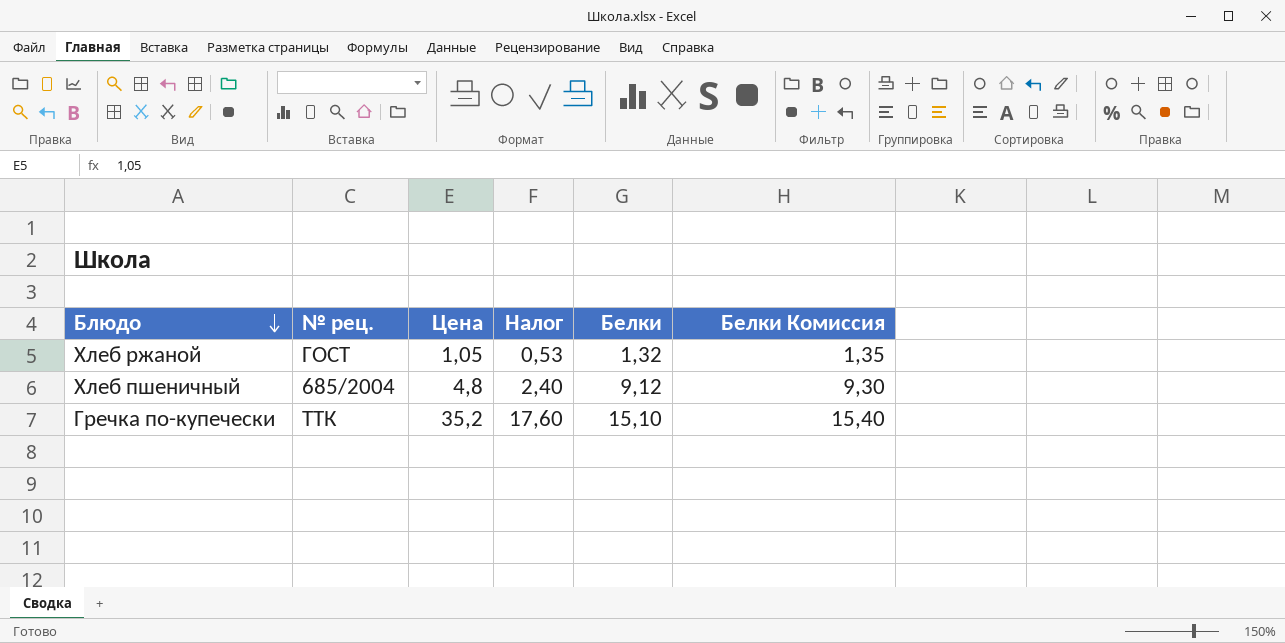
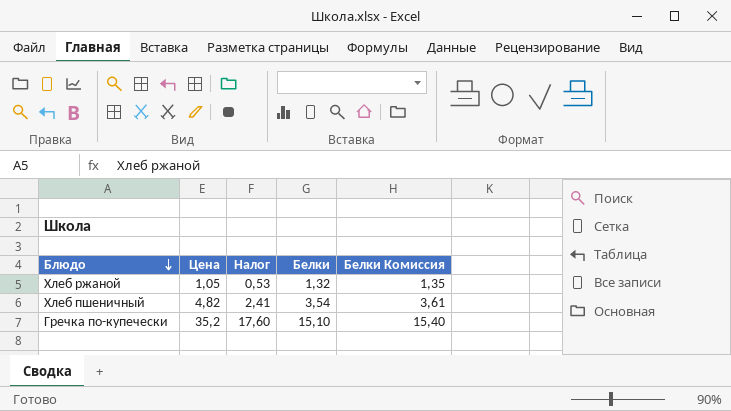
column № рец. | position: 2 -> none
Хлеб пшеничный | Цена: 4,8 -> 4,82
Хлеб пшеничный | Налог: 2,40 -> 2,41
Хлеб пшеничный | Белки: 9,12 -> 3,54
Хлеб пшеничный | Белки Комиссия: 9,30 -> 3,61

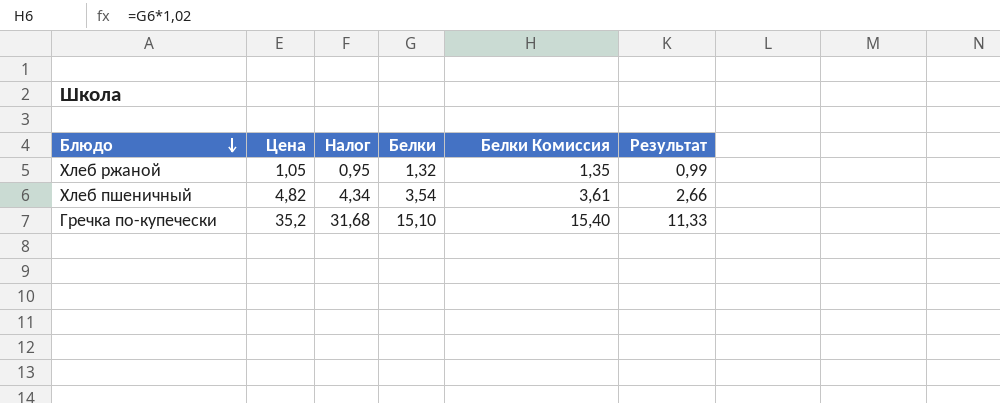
column Налог | formula: [Цена] * 0,5 -> [Цена] * 0,9
column Результат | formula: none -> [Белки] * 0,75

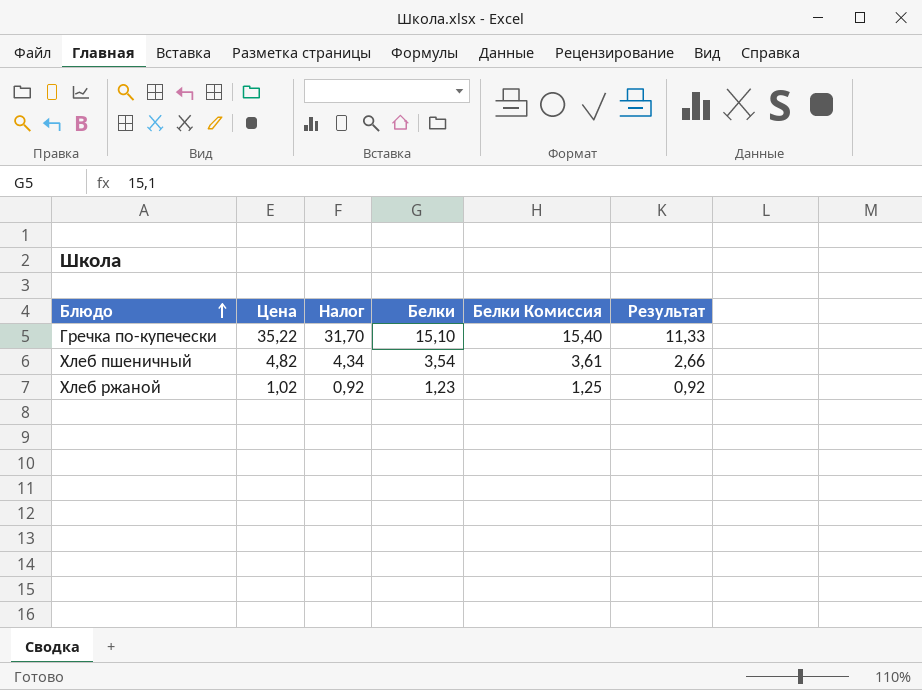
row order: Блюдо descending -> Блюдо ascending
Гречка по-купечески | Цена: 35,2 -> 35,22
Гречка по-купечески | Налог: 31,68 -> 31,70
Хлеб ржаной | Цена: 1,05 -> 1,02
Хлеб ржаной | Налог: 0,95 -> 0,92
Хлеб ржаной | Белки: 1,32 -> 1,23
Хлеб ржаной | Белки Комиссия: 1,35 -> 1,25
Хлеб ржаной | Результат: 0,99 -> 0,92

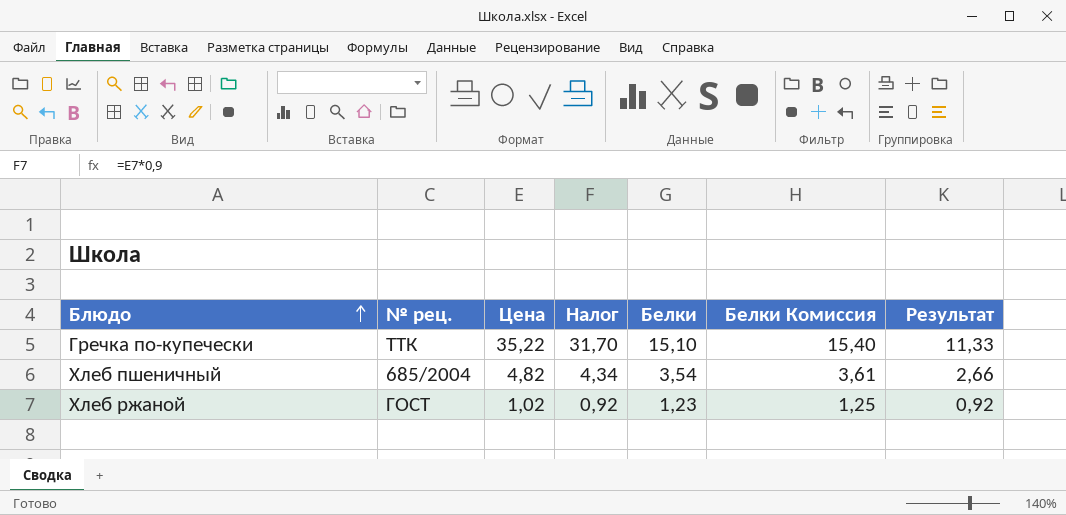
column № рец. | position: none -> 2

